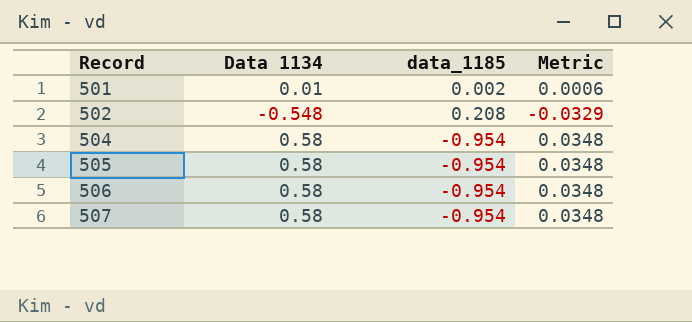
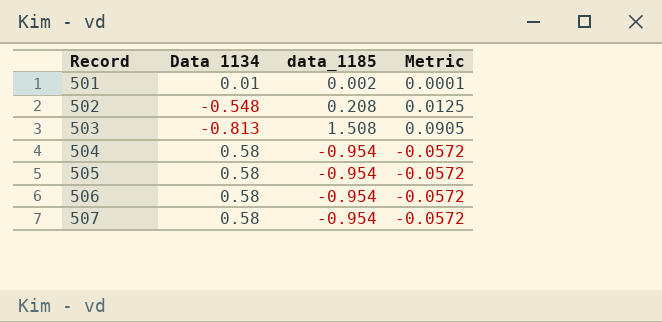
column Metric | formula: [Data 1134] * 0.06 -> [data_1185] * 0.06
row 503: none -> -0.813 | 1.508 | 0.0905

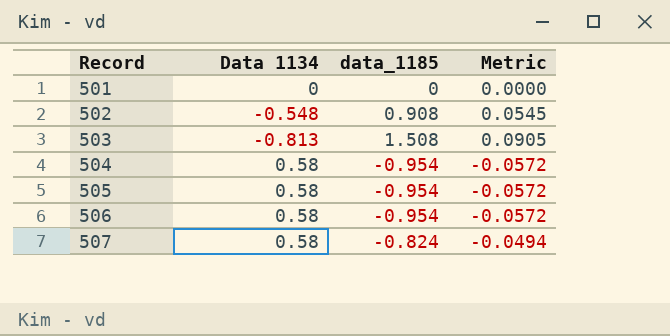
501 | Data 1134: 0.01 -> 0
501 | data_1185: 0.002 -> 0
501 | Metric: 0.0001 -> 0.0000
502 | data_1185: 0.208 -> 0.908
502 | Metric: 0.0125 -> 0.0545
507 | data_1185: -0.954 -> -0.824
507 | Metric: -0.0572 -> -0.0494

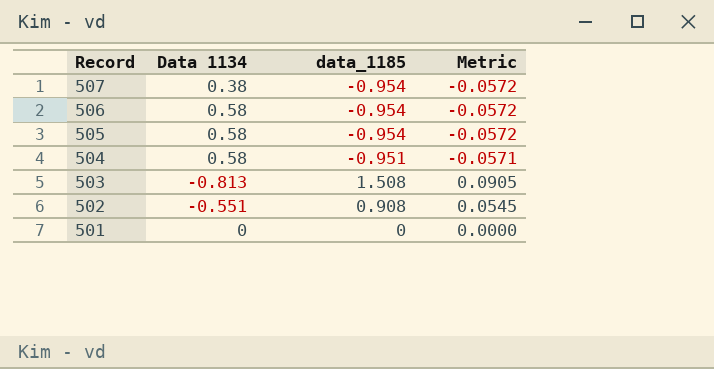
row order: Record ascending -> Record descending
507 | Data 1134: 0.58 -> 0.38
507 | data_1185: -0.824 -> -0.954
507 | Metric: -0.0494 -> -0.0572
504 | data_1185: -0.954 -> -0.951
504 | Metric: -0.0572 -> -0.0571
502 | Data 1134: -0.548 -> -0.551

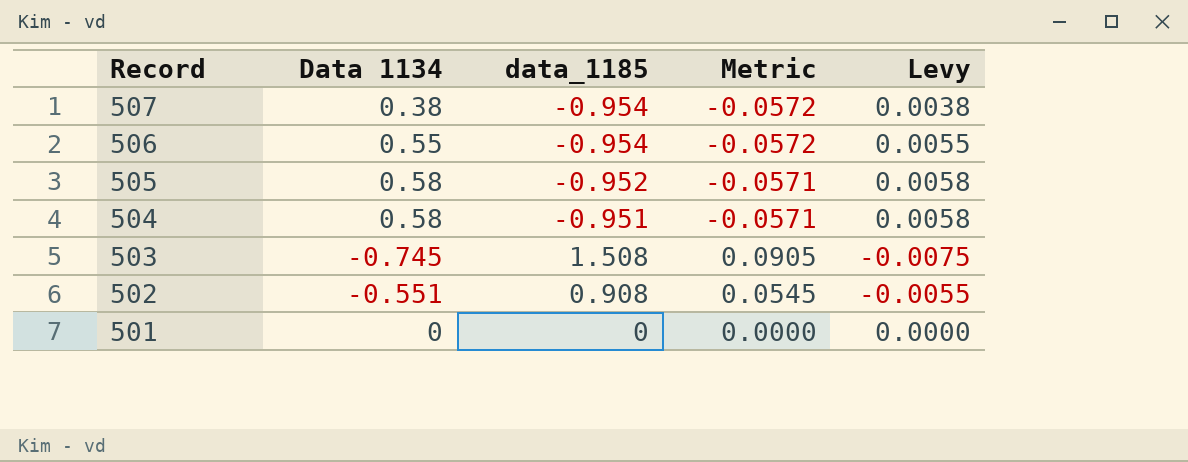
column Levy | formula: none -> [Data 1134] * 0.01
506 | Data 1134: 0.58 -> 0.55
505 | data_1185: -0.954 -> -0.952
505 | Metric: -0.0572 -> -0.0571
503 | Data 1134: -0.813 -> -0.745

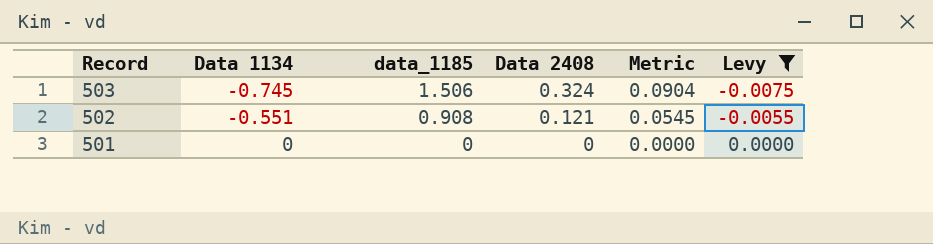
filter: none -> Levy <= 0.0000
column Data 2408 | position: none -> 4
503 | data_1185: 1.508 -> 1.506
503 | Metric: 0.0905 -> 0.0904

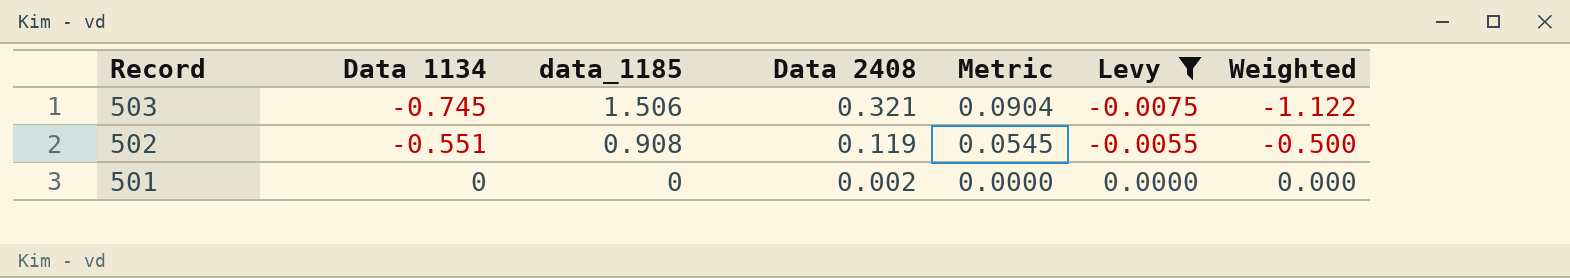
column Weighted | formula: none -> [Data 1134] * [data_1185]
503 | Data 2408: 0.324 -> 0.321
502 | Data 2408: 0.121 -> 0.119
501 | Data 2408: 0 -> 0.002

